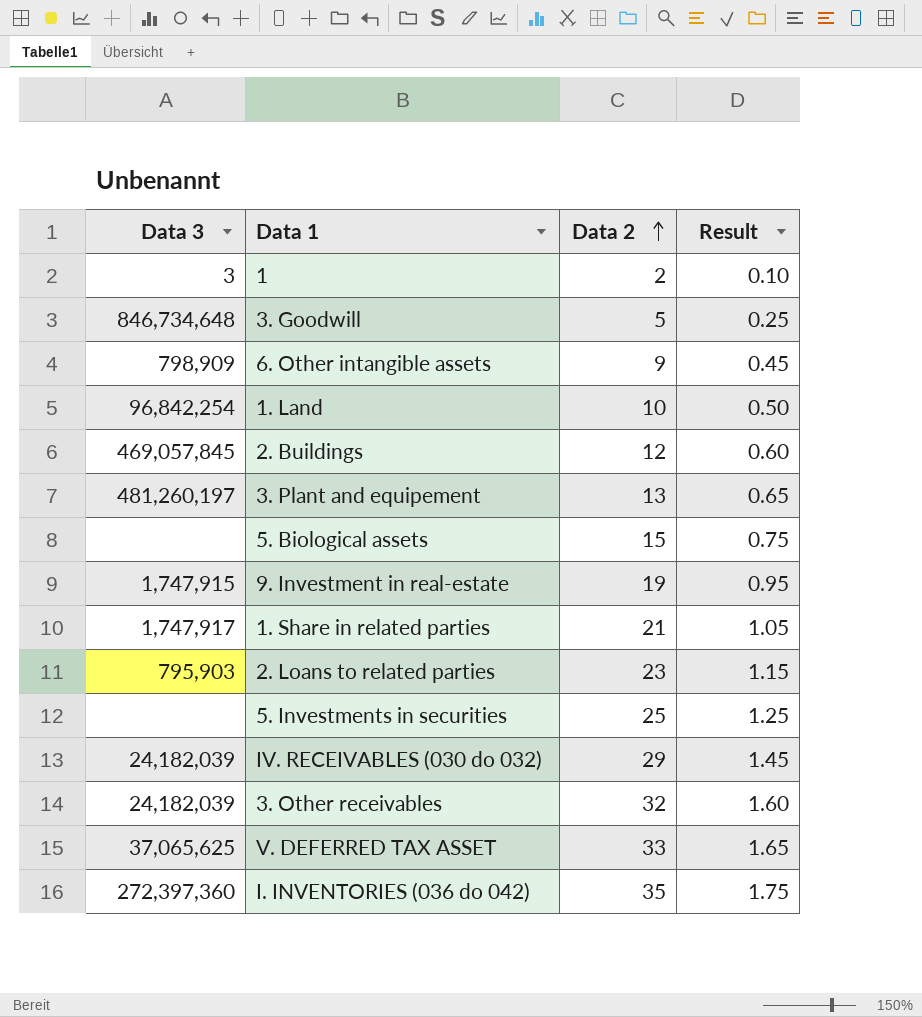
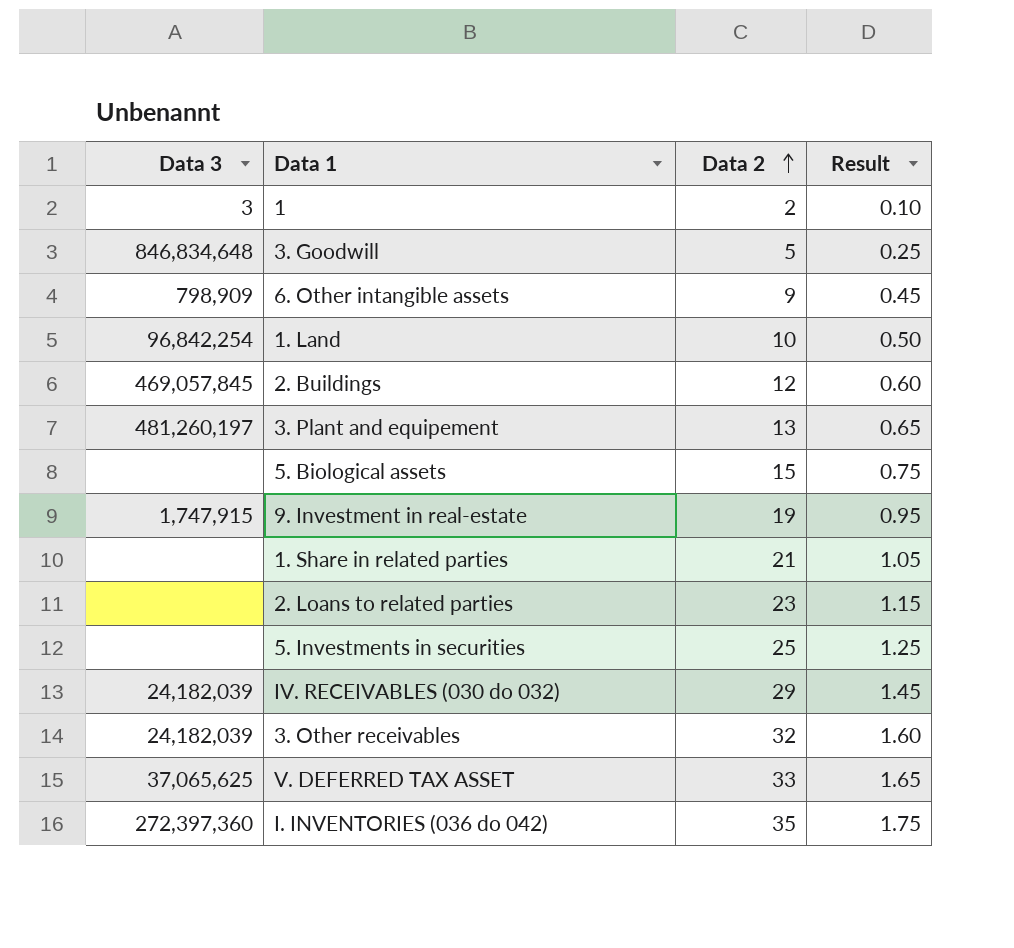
3. Goodwill | Data 3: 846,734,648 -> 846,834,648
1. Share in related parties | Data 3: 1,747,917 -> none
2. Loans to related parties | Data 3: 795,903 -> none

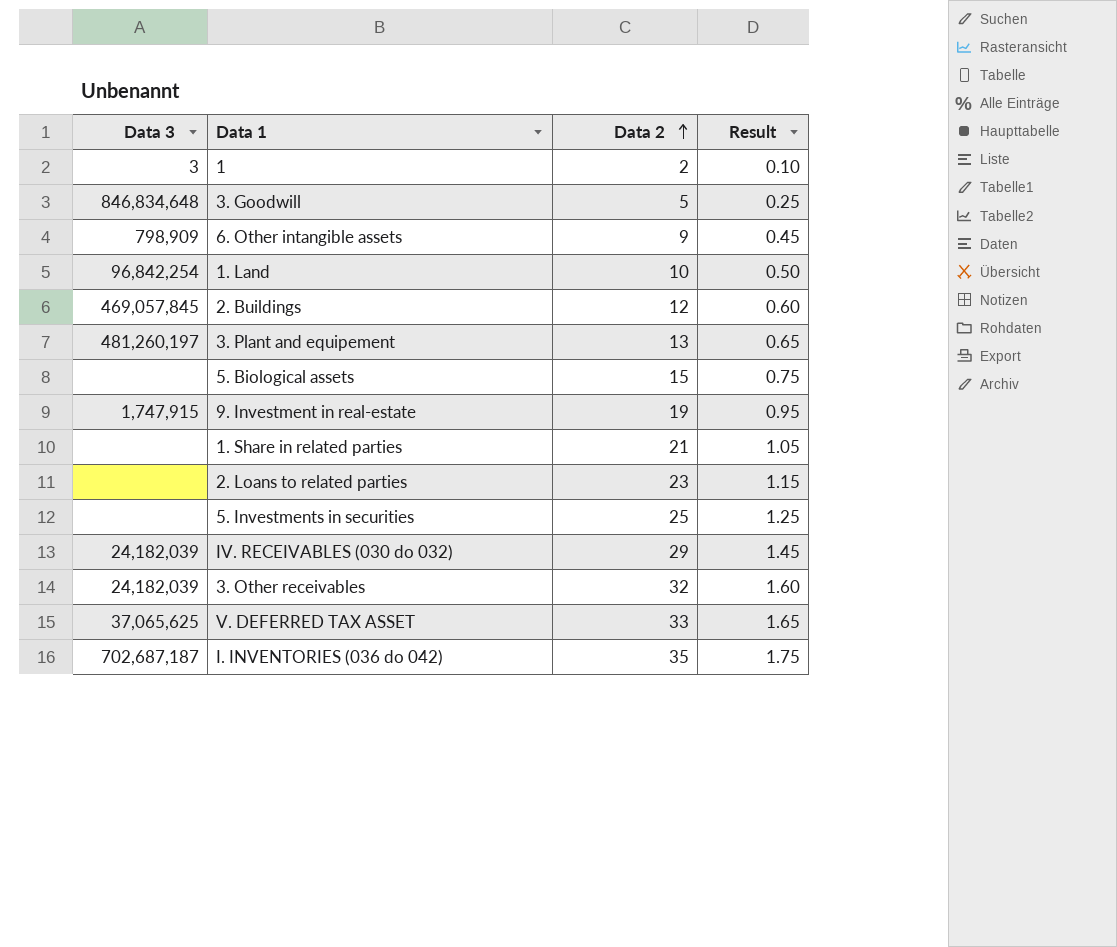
I. INVENTORIES (036 do 042) | Data 3: 272,397,360 -> 702,687,187

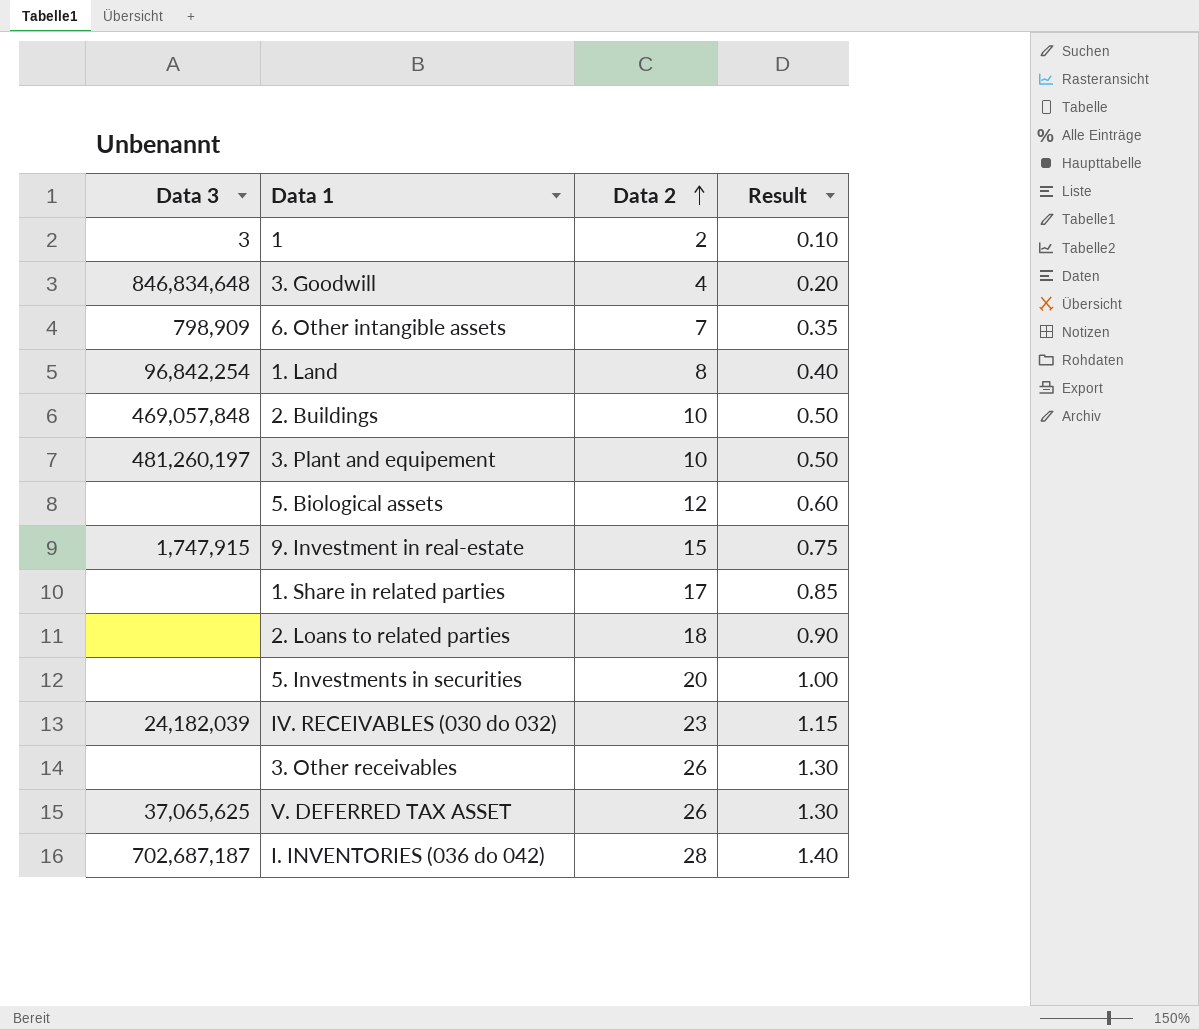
3. Goodwill | Data 2: 5 -> 4
3. Goodwill | Result: 0.25 -> 0.20
6. Other intangible assets | Data 2: 9 -> 7
6. Other intangible assets | Result: 0.45 -> 0.35
1. Land | Data 2: 10 -> 8
1. Land | Result: 0.50 -> 0.40
2. Buildings | Data 3: 469,057,845 -> 469,057,848
2. Buildings | Data 2: 12 -> 10
2. Buildings | Result: 0.60 -> 0.50
3. Plant and equipement | Data 2: 13 -> 10
3. Plant and equipement | Result: 0.65 -> 0.50
5. Biological assets | Data 2: 15 -> 12
5. Biological assets | Result: 0.75 -> 0.60
9. Investment in real-estate | Data 2: 19 -> 15
9. Investment in real-estate | Result: 0.95 -> 0.75
1. Share in related parties | Data 2: 21 -> 17
1. Share in related parties | Result: 1.05 -> 0.85
2. Loans to related parties | Data 2: 23 -> 18
2. Loans to related parties | Result: 1.15 -> 0.90
5. Investments in securities | Data 2: 25 -> 20
5. Investments in securities | Result: 1.25 -> 1.00
IV. RECEIVABLES (030 do 032) | Data 2: 29 -> 23
IV. RECEIVABLES (030 do 032) | Result: 1.45 -> 1.15
3. Other receivables | Data 3: 24,182,039 -> none
3. Other receivables | Data 2: 32 -> 26
3. Other receivables | Result: 1.60 -> 1.30
V. DEFERRED TAX ASSET | Data 2: 33 -> 26
V. DEFERRED TAX ASSET | Result: 1.65 -> 1.30
I. INVENTORIES (036 do 042) | Data 2: 35 -> 28
I. INVENTORIES (036 do 042) | Result: 1.75 -> 1.40

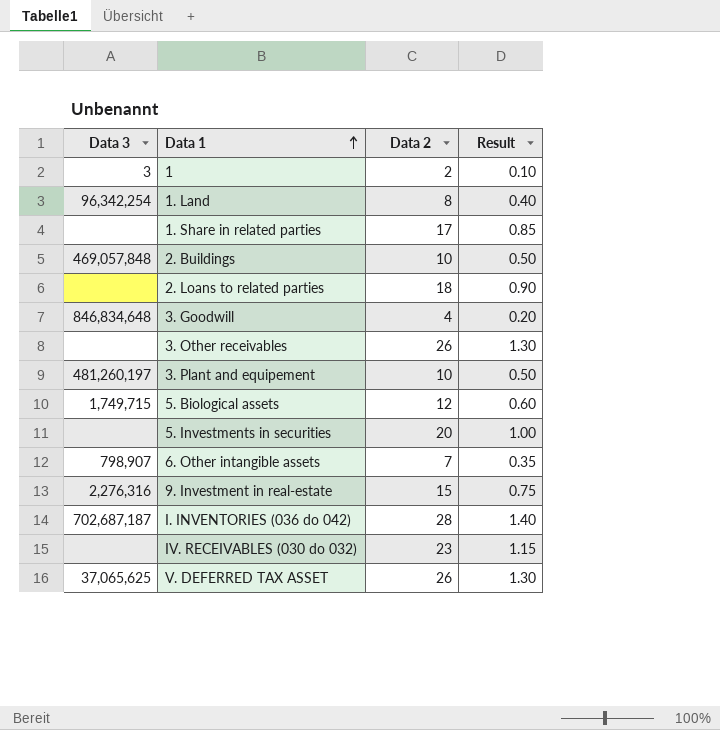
row order: Data 2 ascending -> Data 1 ascending
1. Land | Data 3: 96,842,254 -> 96,342,254
5. Biological assets | Data 3: none -> 1,749,715
6. Other intangible assets | Data 3: 798,909 -> 798,907
9. Investment in real-estate | Data 3: 1,747,915 -> 2,276,316
IV. RECEIVABLES (030 do 032) | Data 3: 24,182,039 -> none

